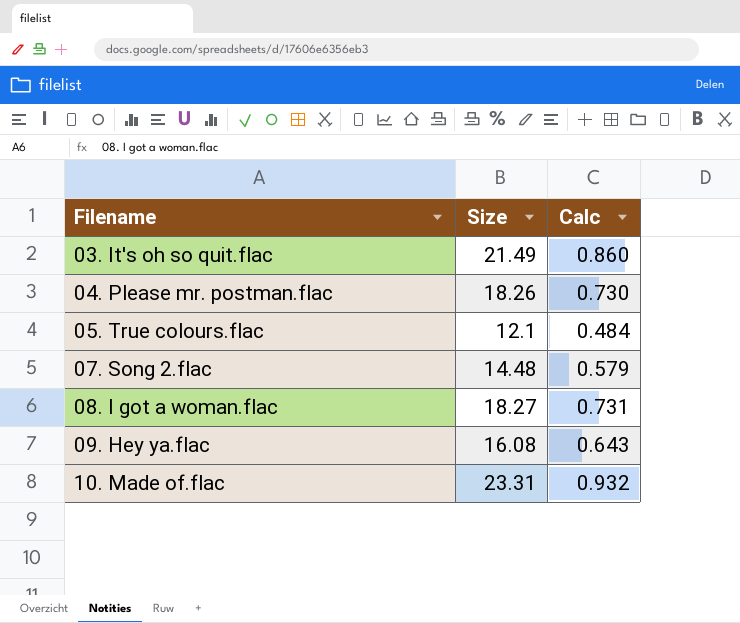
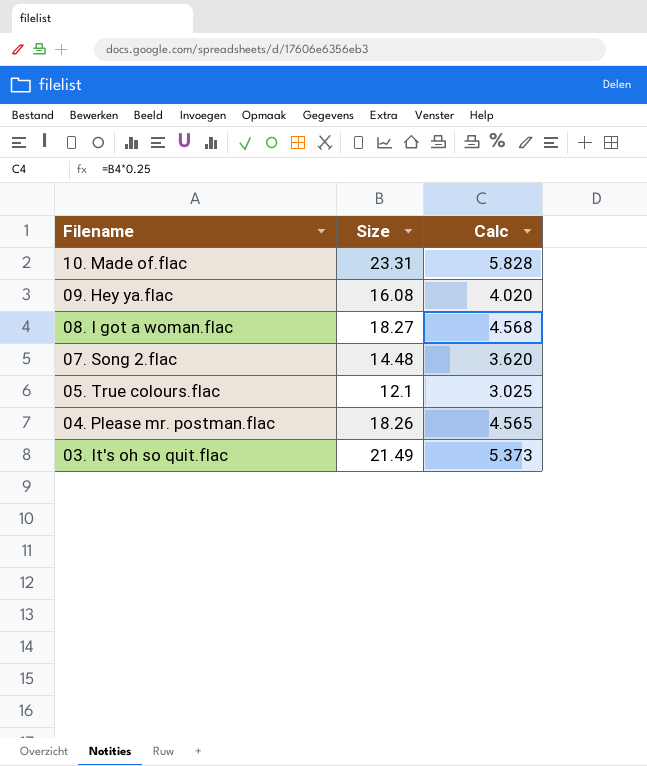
row order: Filename ascending -> Filename descending
column Calc | formula: [Size] * 0.04 -> [Size] * 0.25

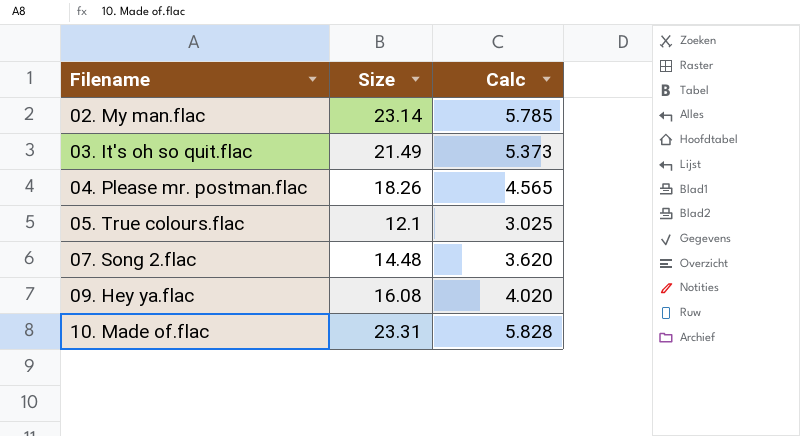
row order: Filename descending -> Filename ascending
row 08. I got a woman.flac: 18.27 | 4.568 -> none
row 02. My man.flac: none -> 23.14 | 5.785

